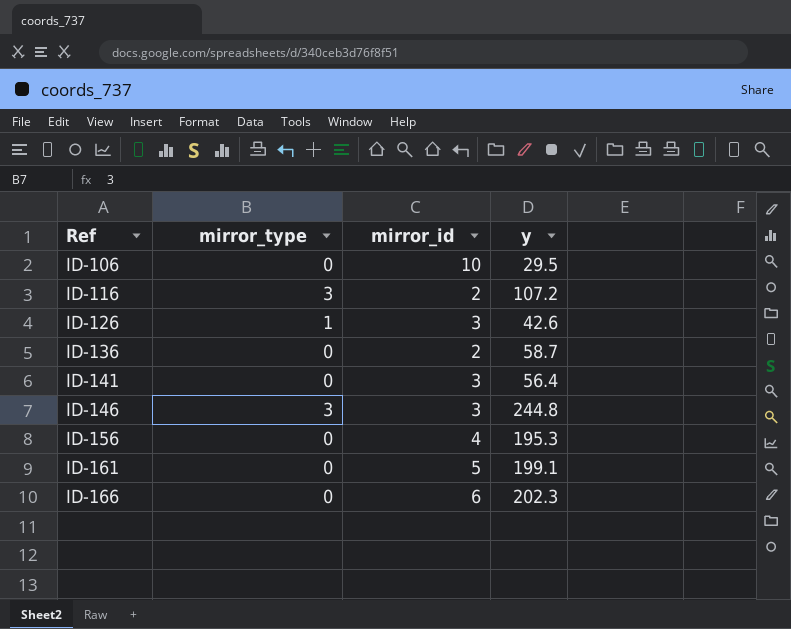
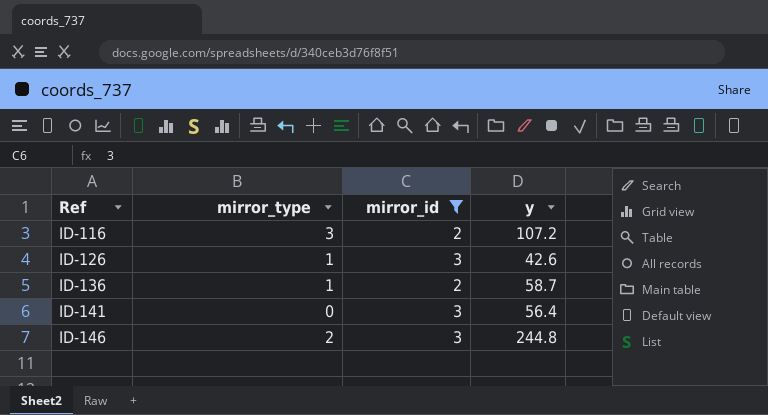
filter: none -> mirror_id <= 3
ID-136 | mirror_type: 0 -> 1
ID-146 | mirror_type: 3 -> 2

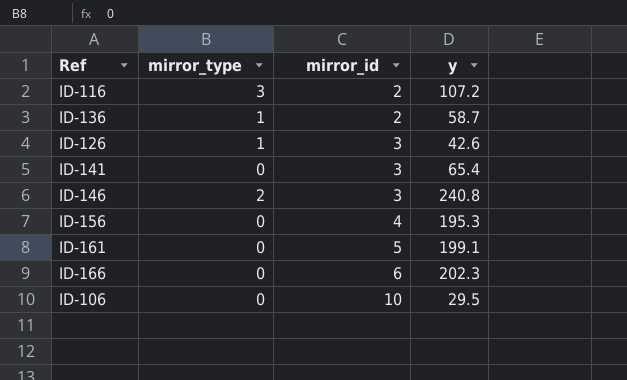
filter: mirror_id <= 3 -> none
row order: Ref ascending -> mirror_id ascending
ID-141 | y: 56.4 -> 65.4
ID-146 | y: 244.8 -> 240.8

